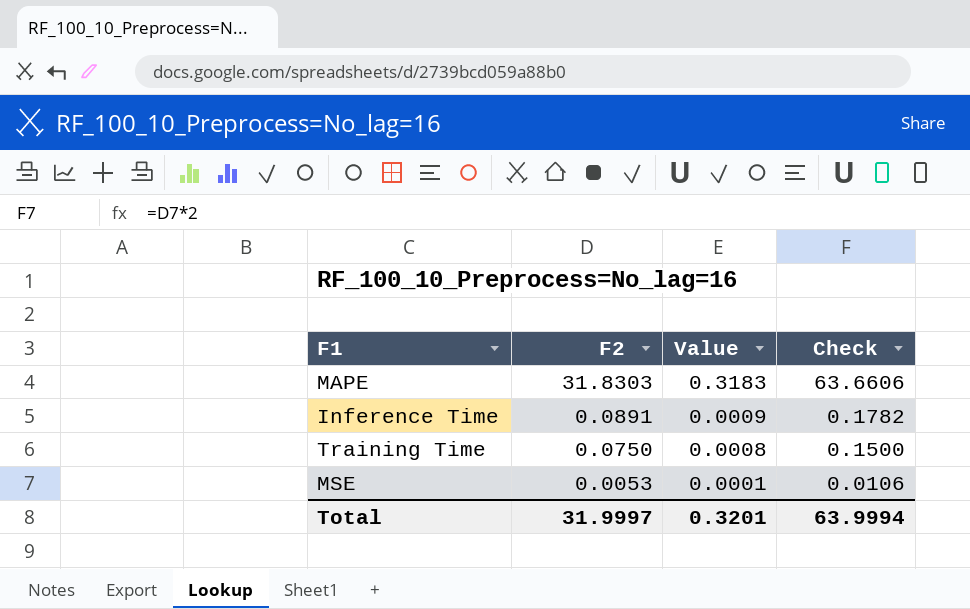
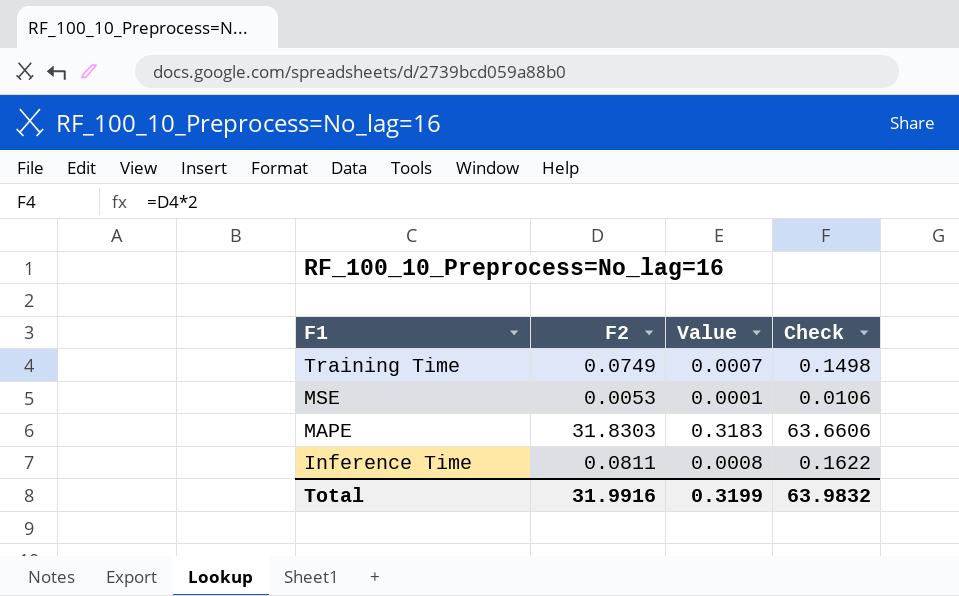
row order: F2 descending -> F1 descending
Training Time | F2: 0.0750 -> 0.0749
Training Time | Value: 0.0008 -> 0.0007
Training Time | Check: 0.1500 -> 0.1498
Inference Time | F2: 0.0891 -> 0.0811
Inference Time | Value: 0.0009 -> 0.0008
Inference Time | Check: 0.1782 -> 0.1622
Total | F2: 31.9997 -> 31.9916
Total | Value: 0.3201 -> 0.3199
Total | Check: 63.9994 -> 63.9832

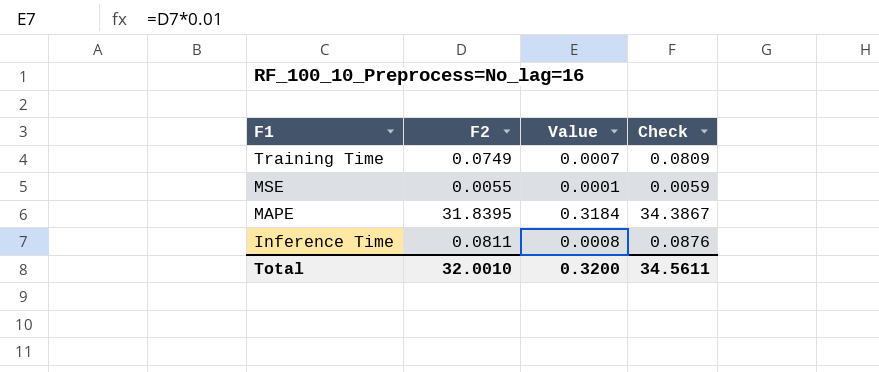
column Check | formula: [F2] * 2 -> [F2] * 1.08
MSE | F2: 0.0053 -> 0.0055
MAPE | F2: 31.8303 -> 31.8395
MAPE | Value: 0.3183 -> 0.3184
Total | F2: 31.9916 -> 32.0010
Total | Value: 0.3199 -> 0.3200
Total | Check: 63.9832 -> 34.5611

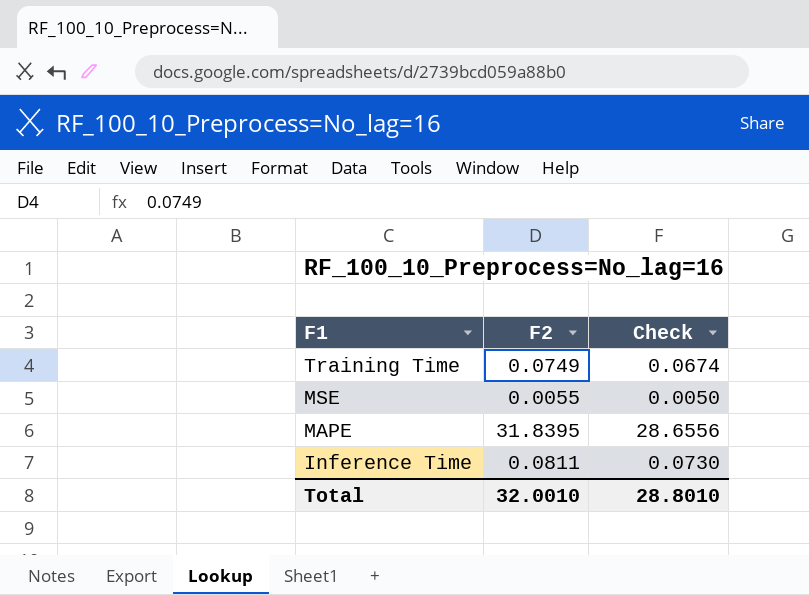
column Value | formula: [F2] * 0.01 -> none
column Check | formula: [F2] * 1.08 -> [F2] * 0.9
Total | Check: 34.5611 -> 28.8010

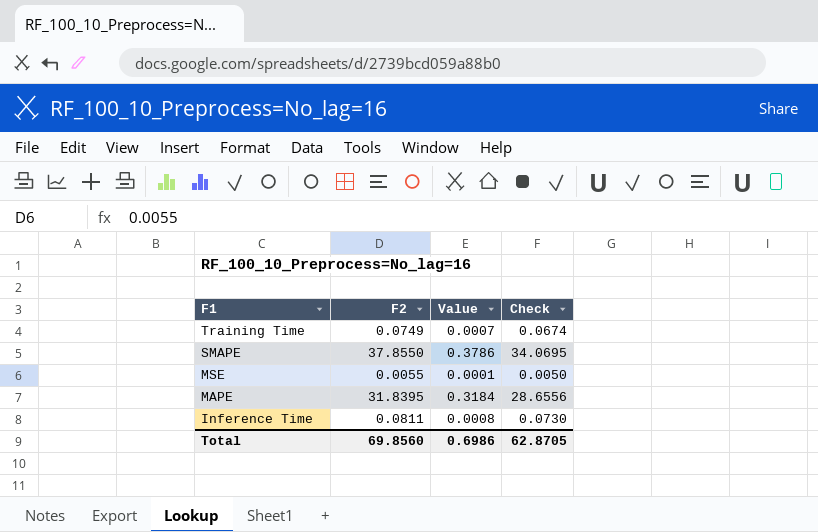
column Value | formula: none -> [F2] * 0.01
row SMAPE: none -> 37.8550 | 0.3786 | 34.0695
Total | F2: 32.0010 -> 69.8560
Total | Check: 28.8010 -> 62.8705

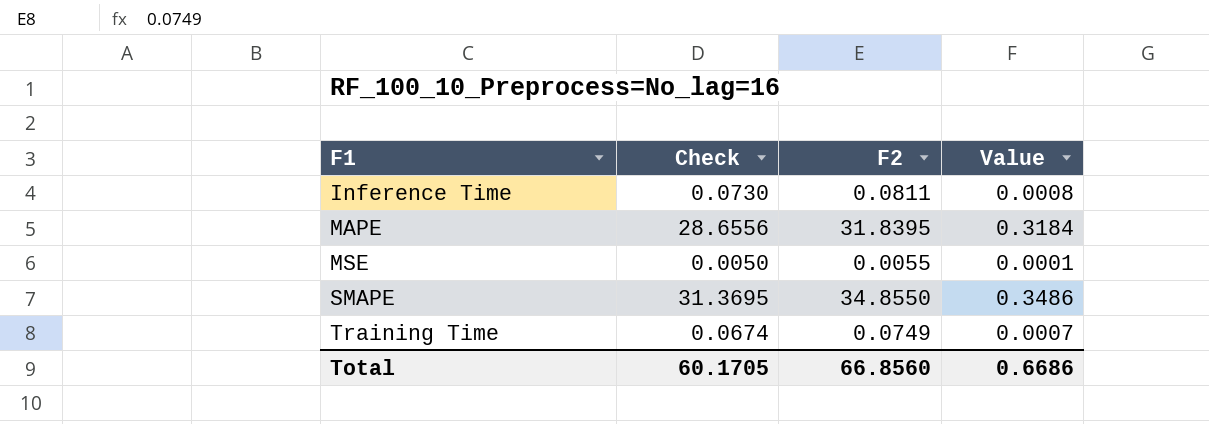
row order: F1 descending -> F1 ascending
column Check | position: 4 -> 2
SMAPE | Check: 34.0695 -> 31.3695
SMAPE | F2: 37.8550 -> 34.8550
SMAPE | Value: 0.3786 -> 0.3486
Total | Check: 62.8705 -> 60.1705
Total | F2: 69.8560 -> 66.8560
Total | Value: 0.6986 -> 0.6686

